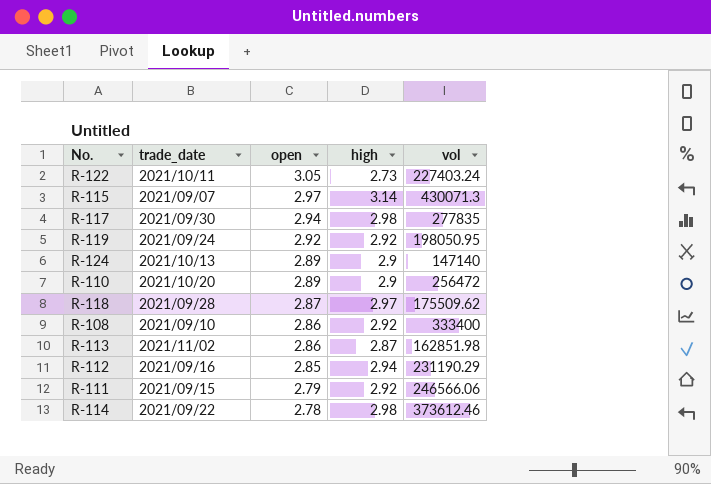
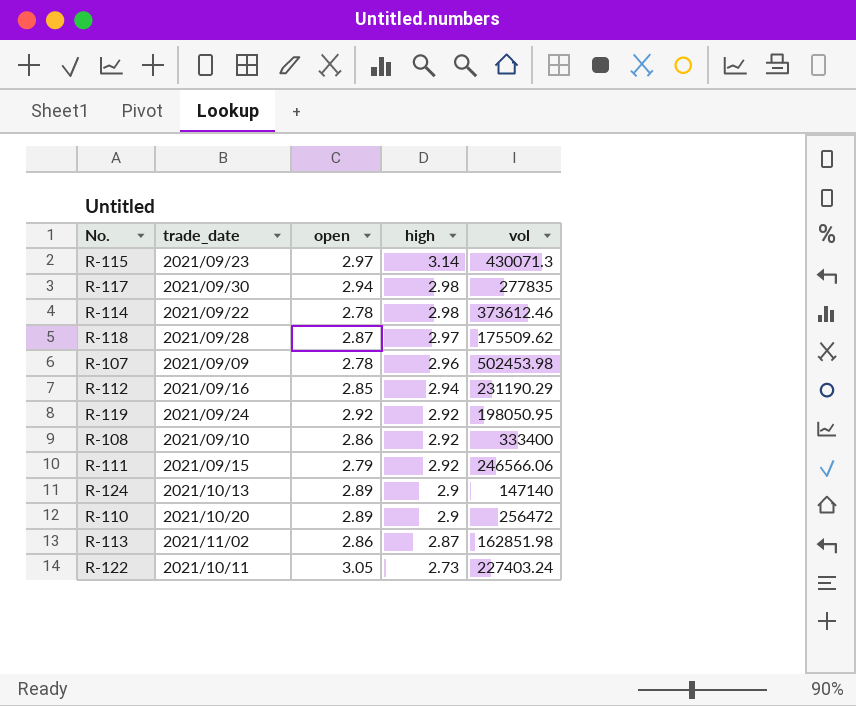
row order: open descending -> high descending
R-115 | trade_date: 2021/09/07 -> 2021/09/23
row R-107: none -> 2021/09/09 | 2.78 | 2.96 | 502453.98

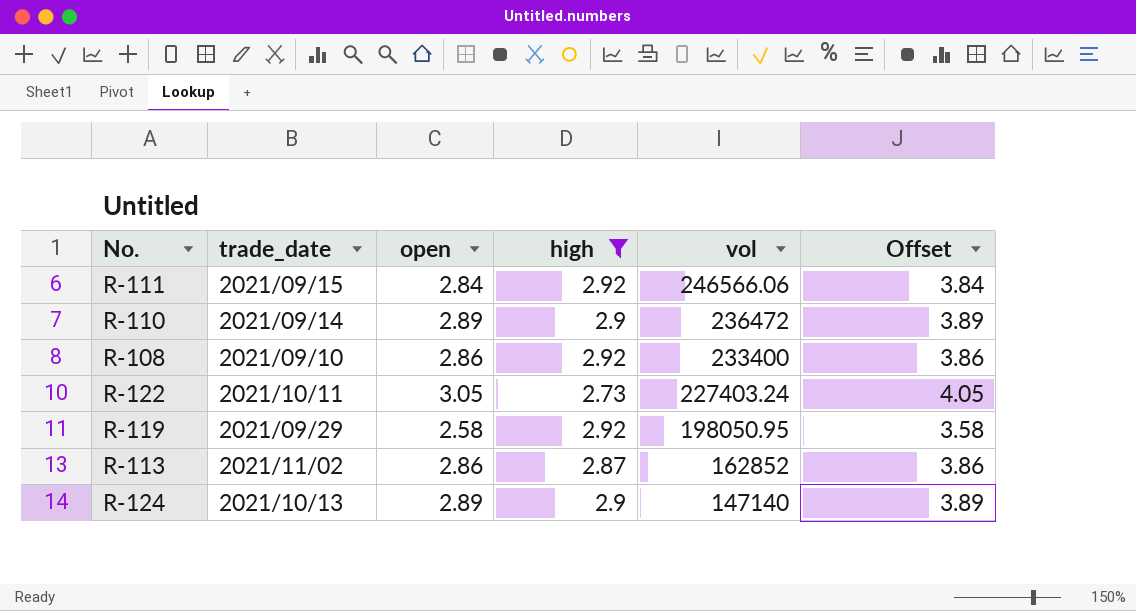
filter: none -> high <= 2.92
row order: high descending -> vol descending
column Offset | formula: none -> [open] + 1
R-111 | open: 2.79 -> 2.84
R-110 | trade_date: 2021/10/20 -> 2021/09/14
R-110 | vol: 256472 -> 236472
R-108 | vol: 333400 -> 233400
R-119 | trade_date: 2021/09/24 -> 2021/09/29
R-119 | open: 2.92 -> 2.58
R-113 | vol: 162851.98 -> 162852

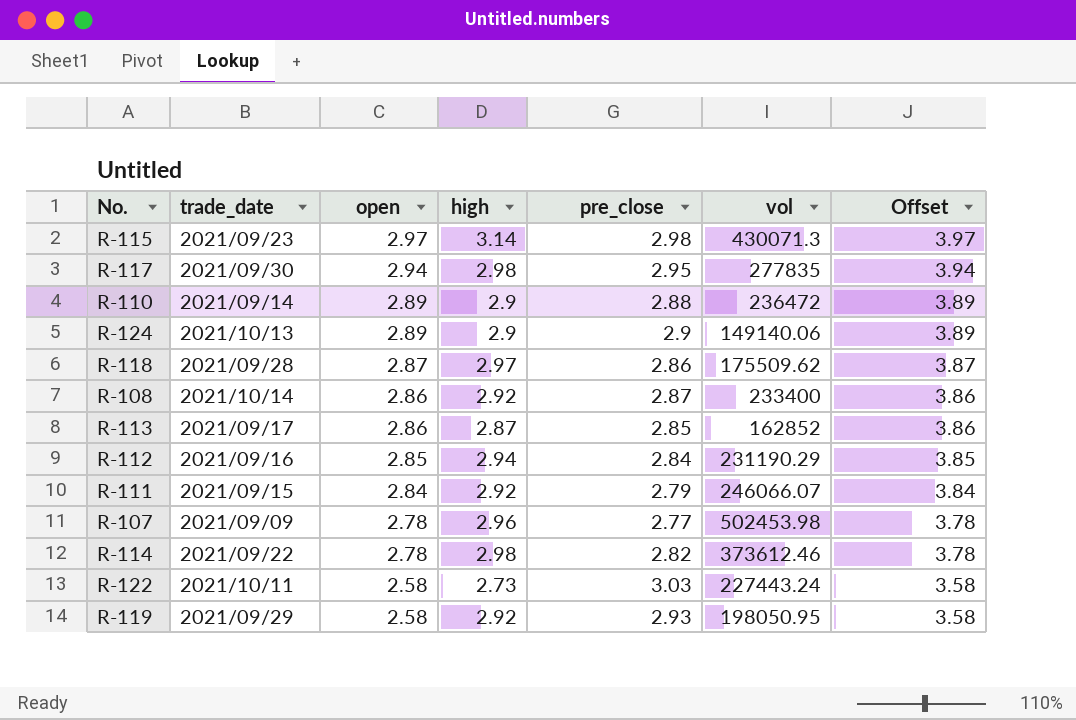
filter: high <= 2.92 -> none
row order: vol descending -> open descending
column pre_close | position: none -> 5
R-124 | vol: 147140 -> 149140.06
R-108 | trade_date: 2021/09/10 -> 2021/10/14
R-113 | trade_date: 2021/11/02 -> 2021/09/17
R-111 | vol: 246566.06 -> 246066.07
R-122 | open: 3.05 -> 2.58
R-122 | vol: 227403.24 -> 227443.24
R-122 | Offset: 4.05 -> 3.58

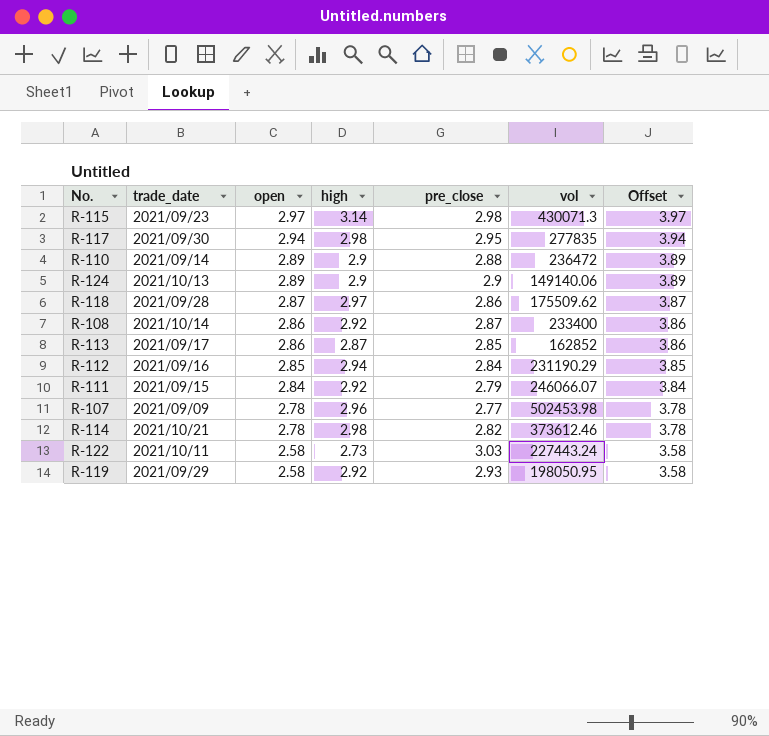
R-114 | trade_date: 2021/09/22 -> 2021/10/21

